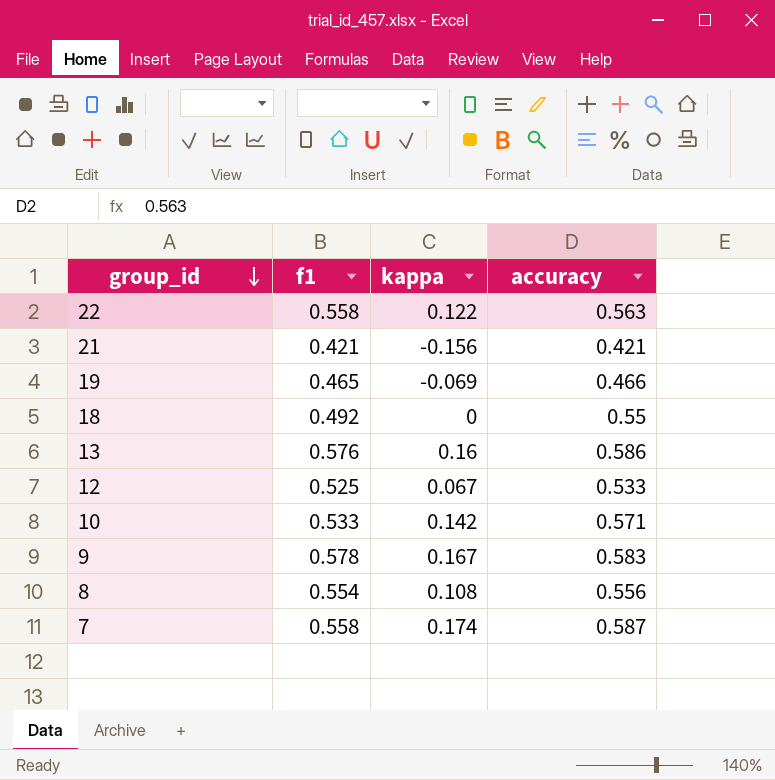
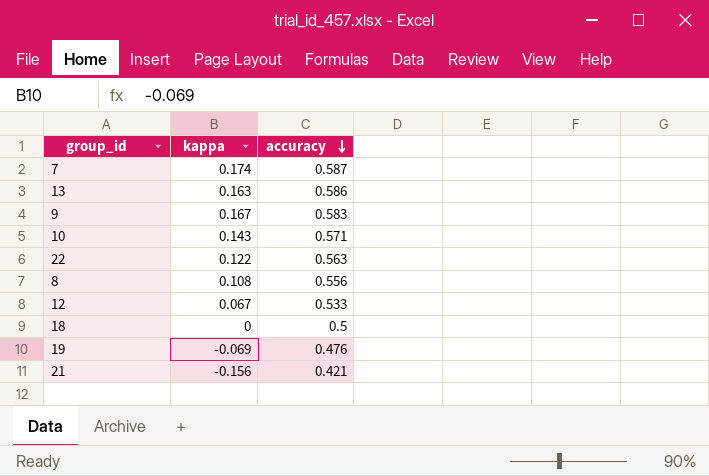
row order: group_id descending -> accuracy descending
column f1 | position: 2 -> none
13 | kappa: 0.16 -> 0.163
10 | kappa: 0.142 -> 0.143
18 | accuracy: 0.55 -> 0.5
19 | accuracy: 0.466 -> 0.476

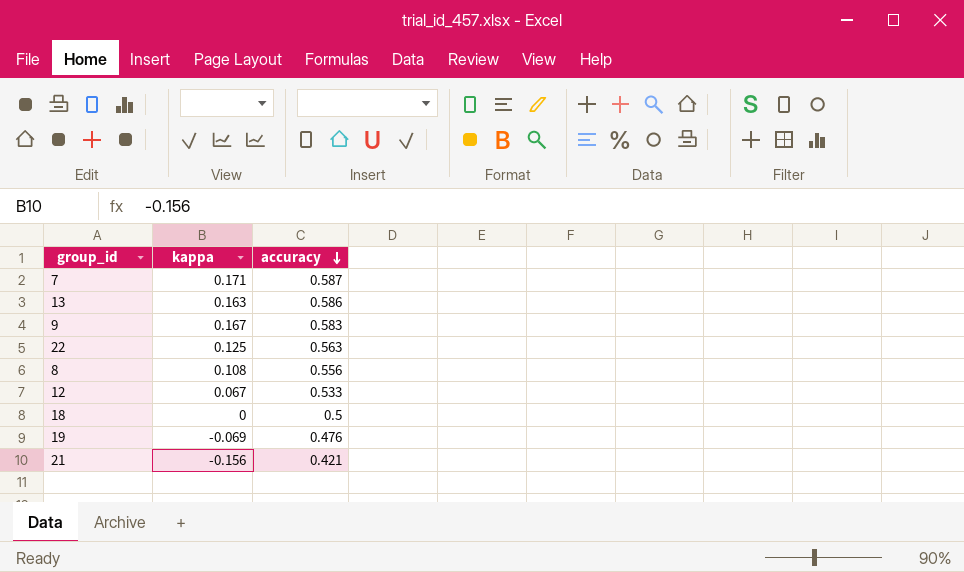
row 10: 0.143 | 0.571 -> none
7 | kappa: 0.174 -> 0.171
22 | kappa: 0.122 -> 0.125

